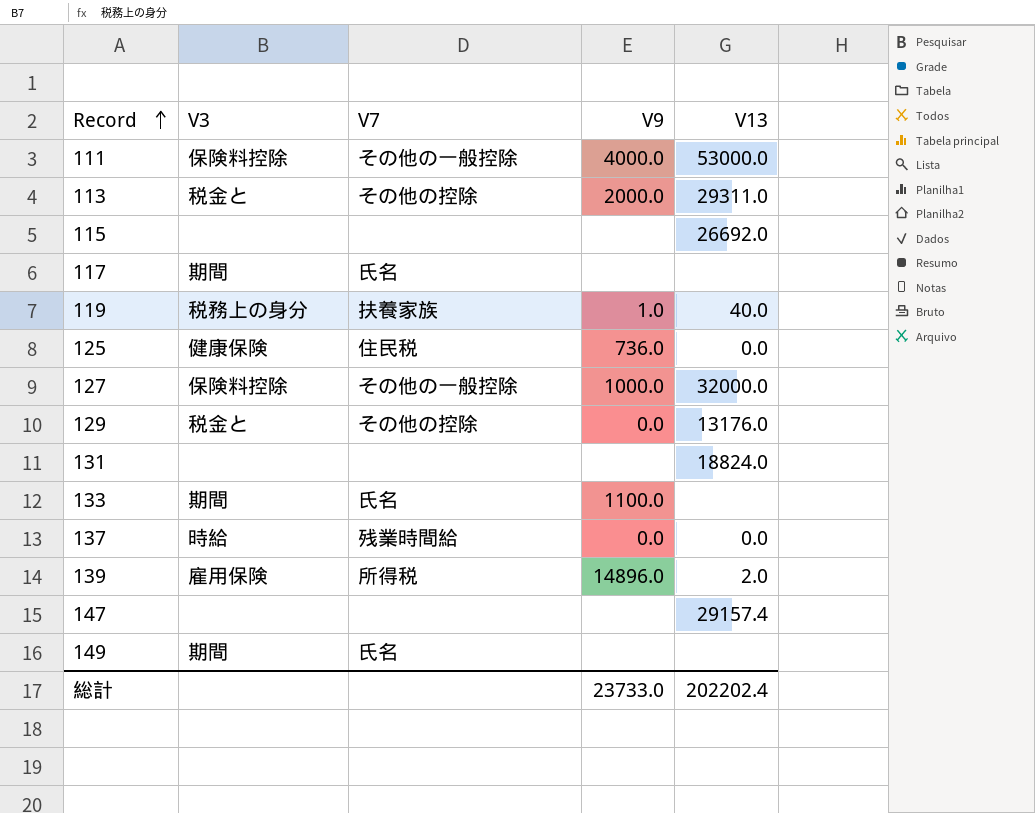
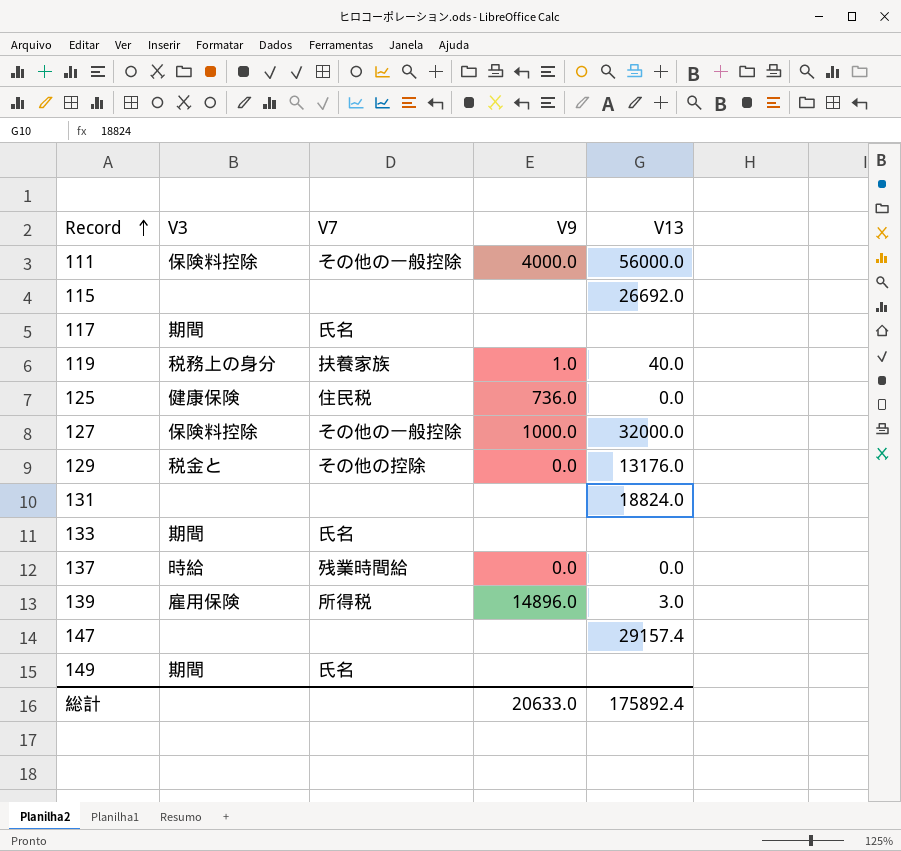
row 113: 税金と | その他の控除 | 2000.0 | 29311.0 -> none
111 | V13: 53000.0 -> 56000.0
133 | V9: 1100.0 -> none
139 | V13: 2.0 -> 3.0
総計 | V9: 23733.0 -> 20633.0
総計 | V13: 202202.4 -> 175892.4

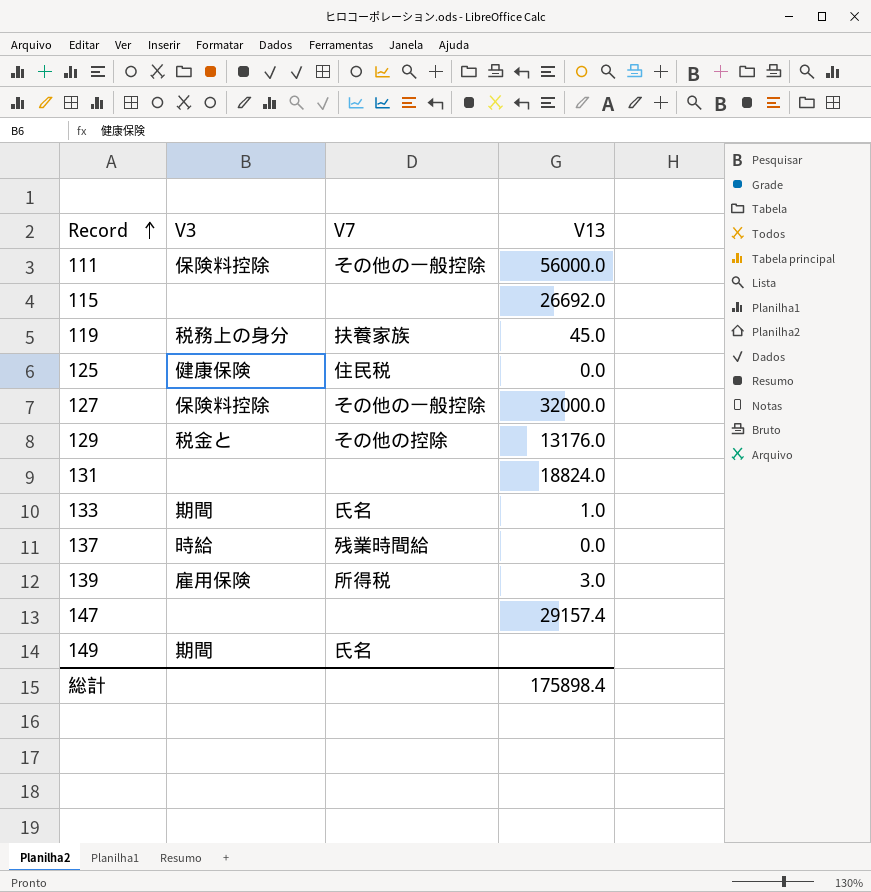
column V9 | position: 4 -> none
row 117: 期間 | 氏名 | none | none -> none
119 | V13: 40.0 -> 45.0
133 | V13: none -> 1.0
総計 | V13: 175892.4 -> 175898.4

